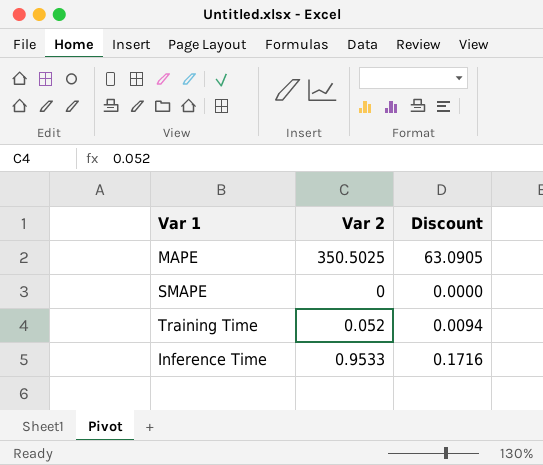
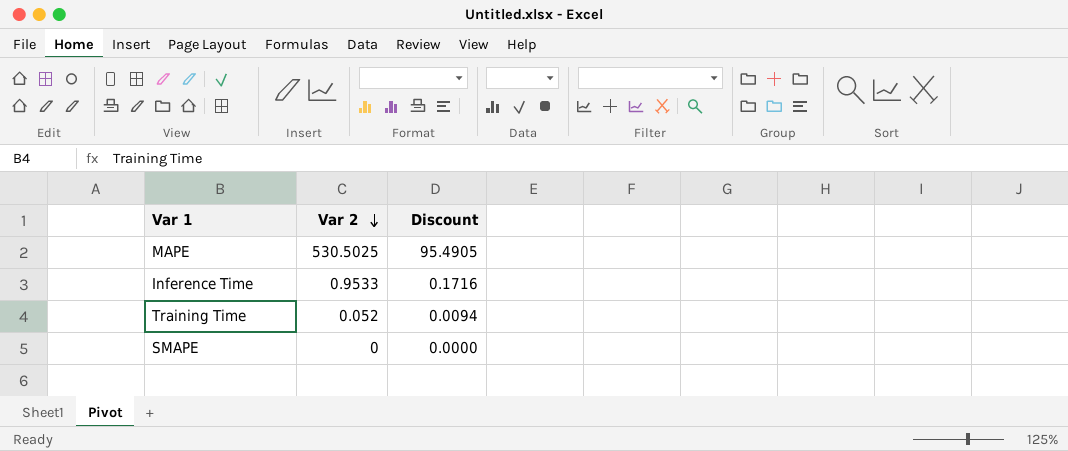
row order: none -> Var 2 descending
MAPE | Var 2: 350.5025 -> 530.5025
MAPE | Discount: 63.0905 -> 95.4905

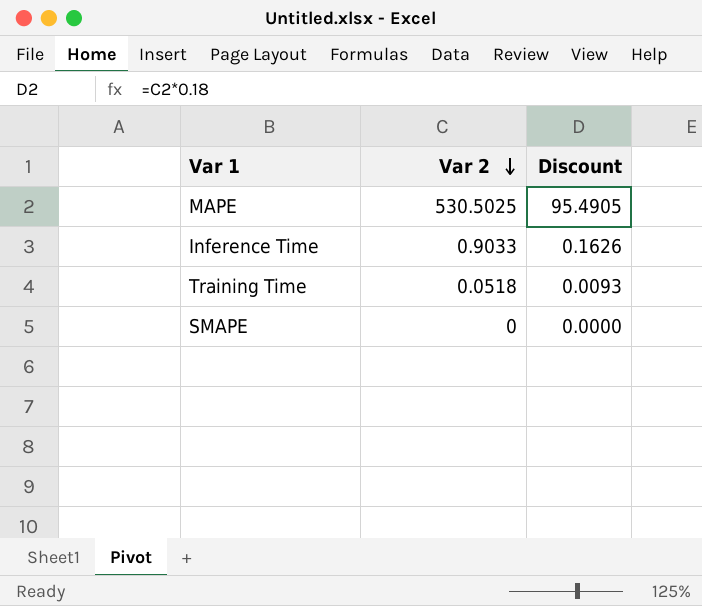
Inference Time | Var 2: 0.9533 -> 0.9033
Inference Time | Discount: 0.1716 -> 0.1626
Training Time | Var 2: 0.052 -> 0.0518
Training Time | Discount: 0.0094 -> 0.0093

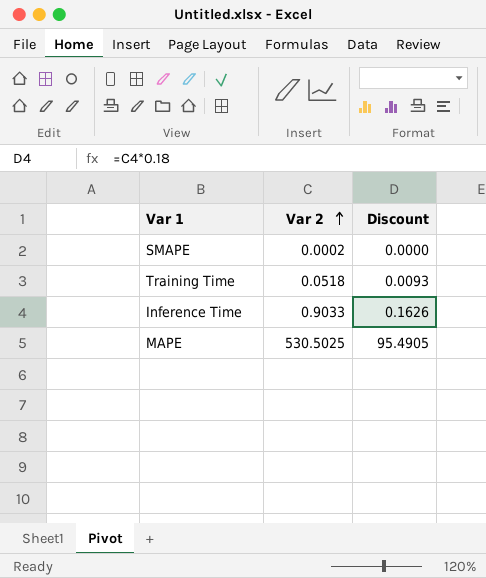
row order: Var 2 descending -> Var 2 ascending
SMAPE | Var 2: 0 -> 0.0002

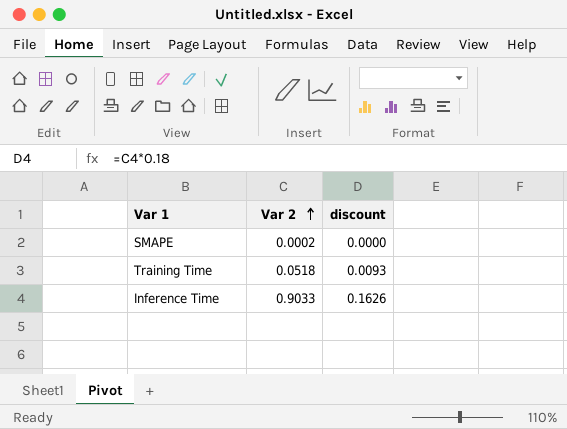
column name: Discount -> discount
row MAPE: 530.5025 | 95.4905 -> none

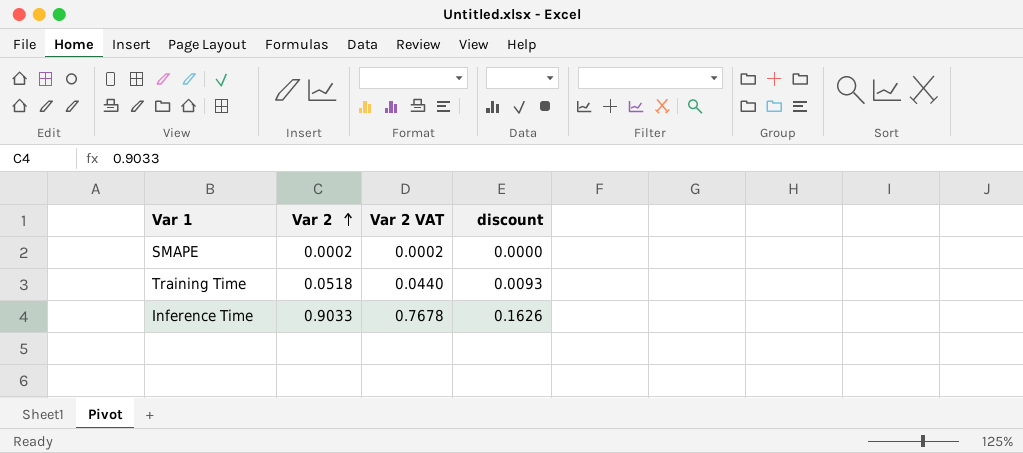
column Var 2 VAT | formula: none -> [Var 2] * 0.85

